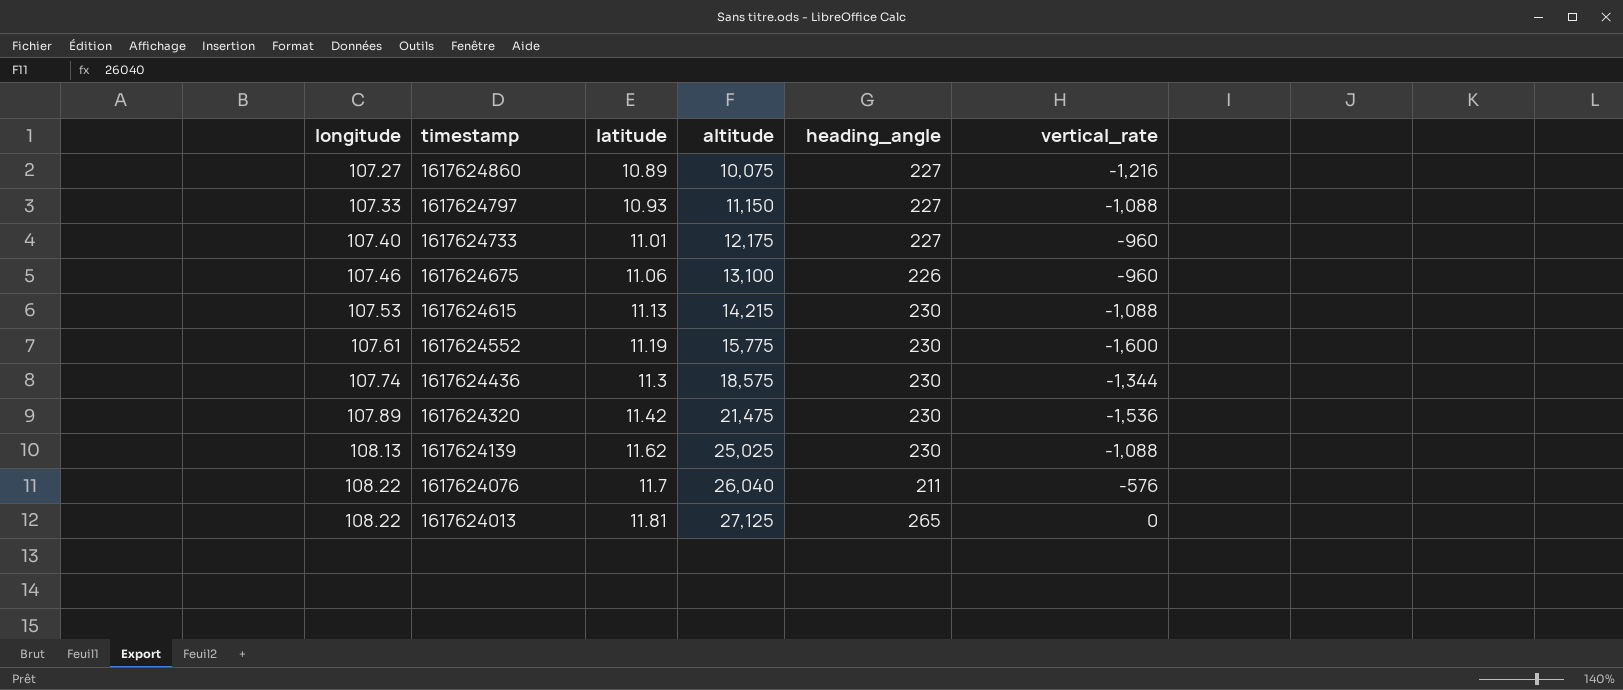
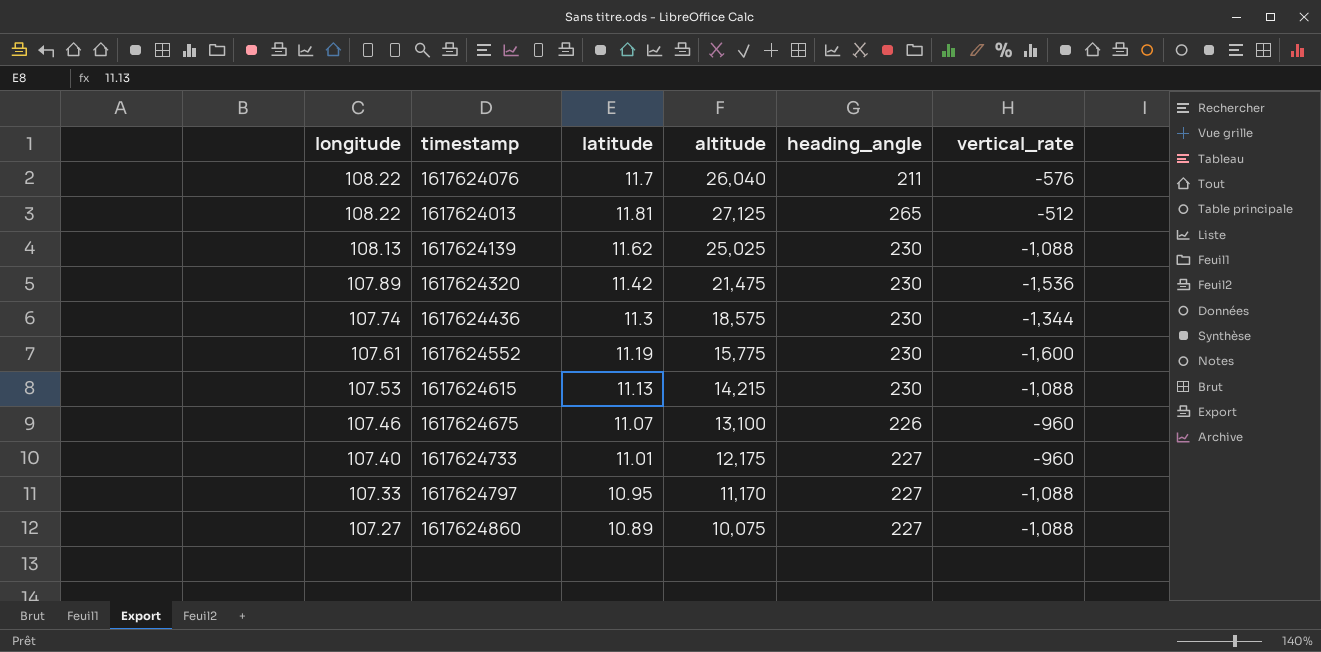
row order: longitude ascending -> longitude descending
1617624013 | vertical_rate: 0 -> -512
1617624675 | latitude: 11.06 -> 11.07
1617624797 | latitude: 10.93 -> 10.95
1617624797 | altitude: 11,150 -> 11,170
1617624860 | vertical_rate: -1,216 -> -1,088

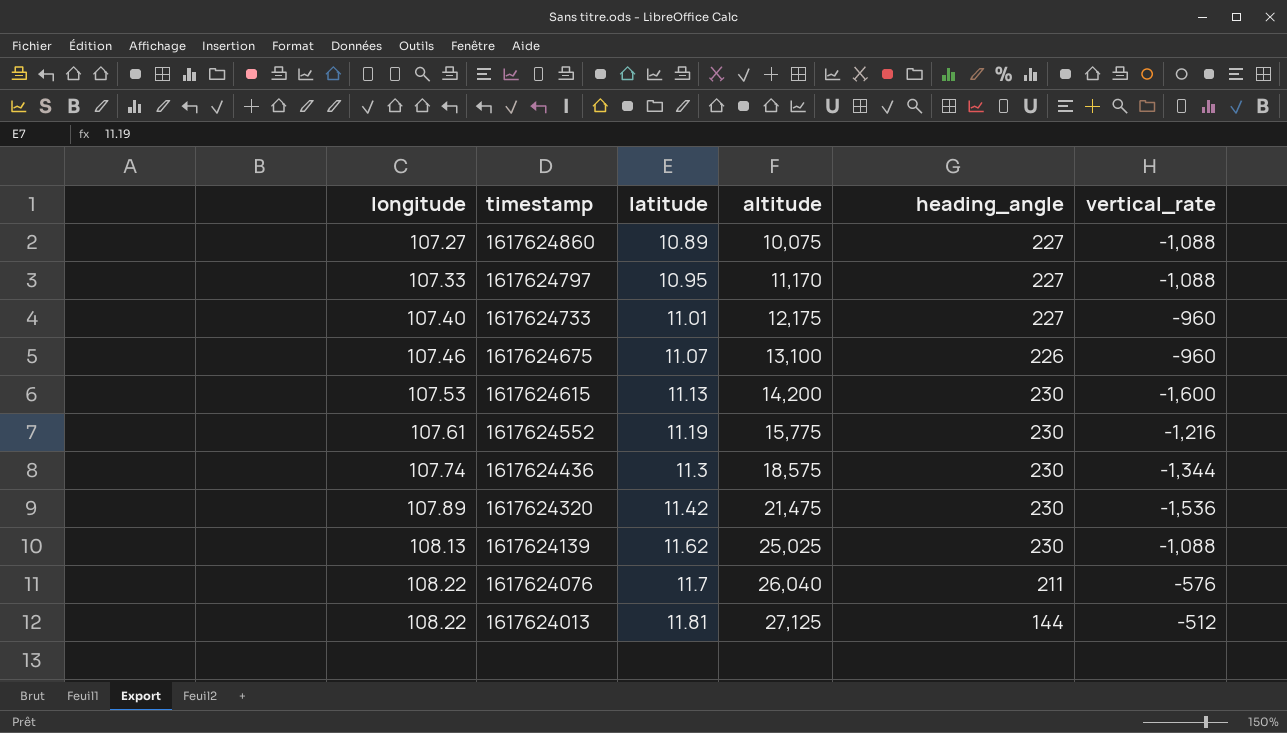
row order: longitude descending -> longitude ascending
1617624615 | altitude: 14,215 -> 14,200
1617624615 | vertical_rate: -1,088 -> -1,600
1617624552 | vertical_rate: -1,600 -> -1,216
1617624013 | heading_angle: 265 -> 144

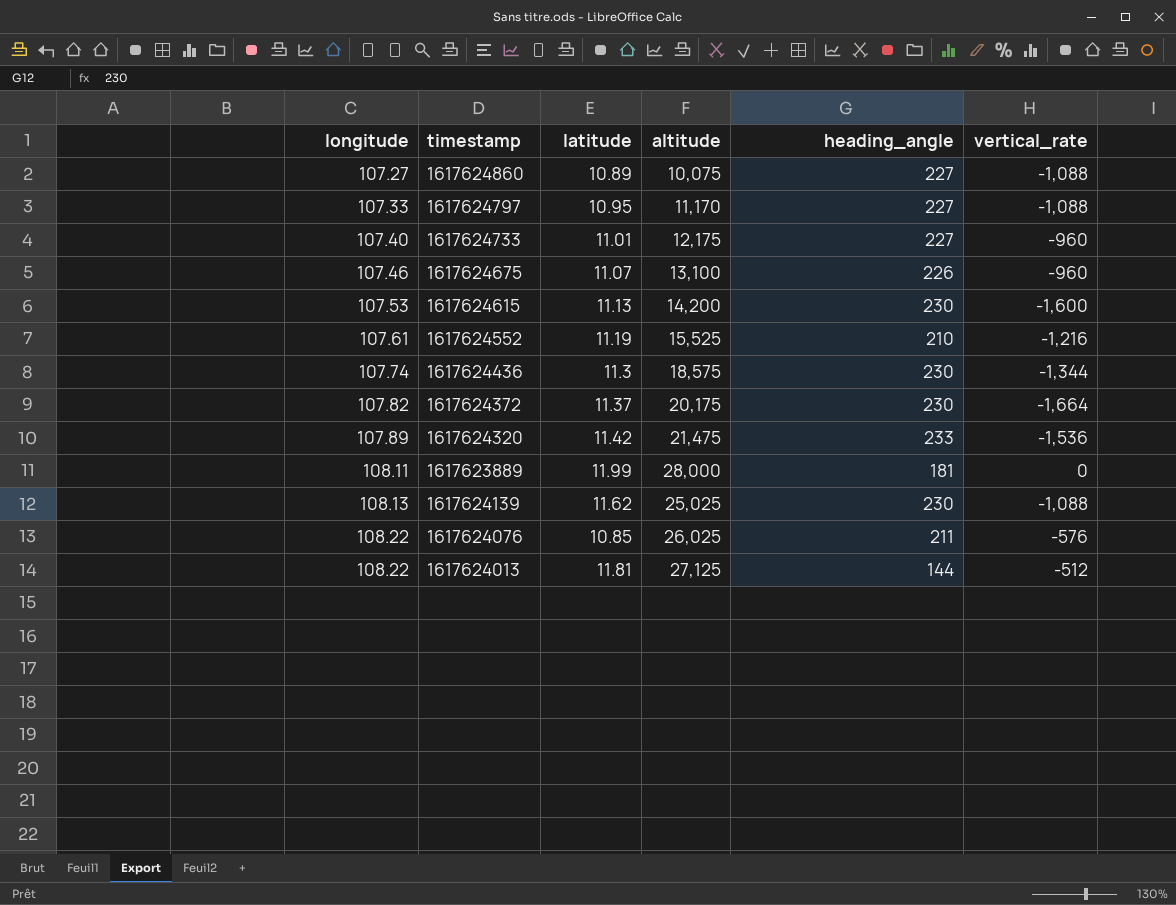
1617624552 | altitude: 15,775 -> 15,525
1617624552 | heading_angle: 230 -> 210
row 1617624372: none -> 107.82 | 11.37 | 20,175 | 230 | -1,664
1617624320 | heading_angle: 230 -> 233
row 1617623889: none -> 108.11 | 11.99 | 28,000 | 181 | 0
1617624076 | latitude: 11.7 -> 10.85
1617624076 | altitude: 26,040 -> 26,025

